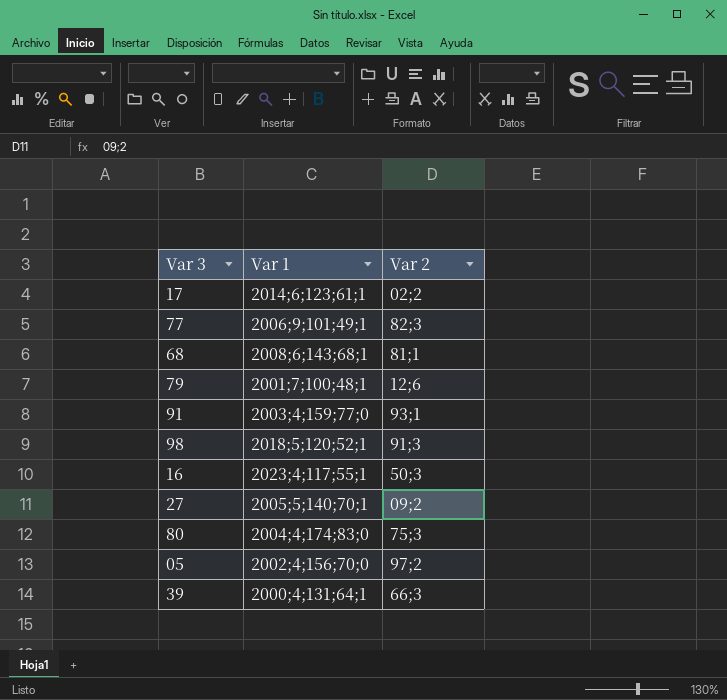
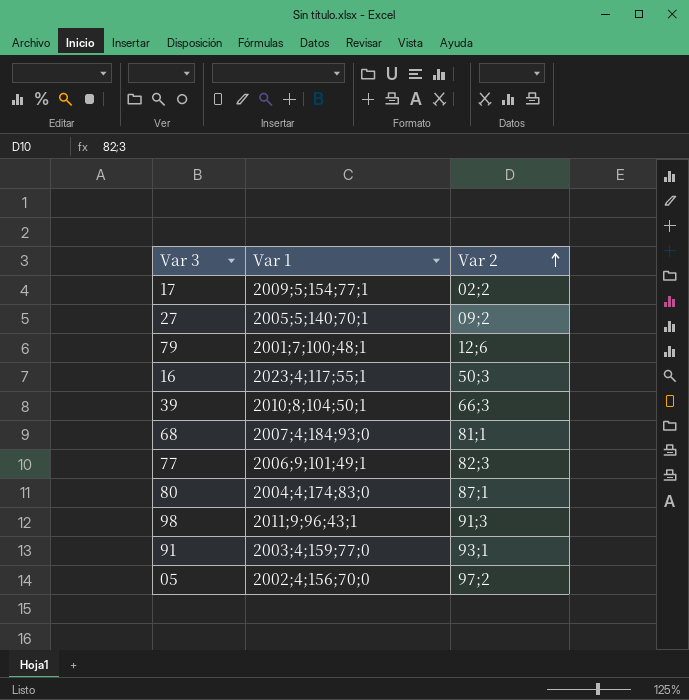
row order: none -> Var 2 ascending
17 | Var 1: 2014;6;123;61;1 -> 2009;5;154;77;1
39 | Var 1: 2000;4;131;64;1 -> 2010;8;104;50;1
68 | Var 1: 2008;6;143;68;1 -> 2007;4;184;93;0
80 | Var 2: 75;3 -> 87;1
98 | Var 1: 2018;5;120;52;1 -> 2011;9;96;43;1

